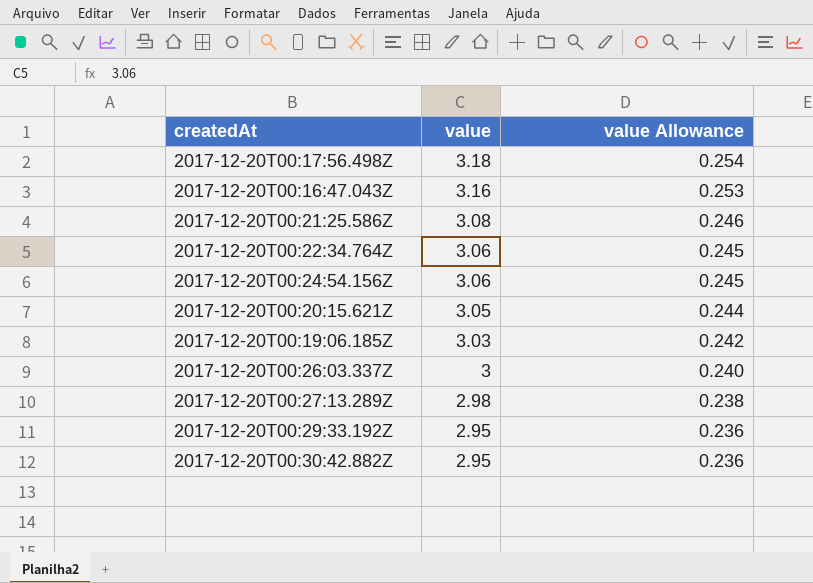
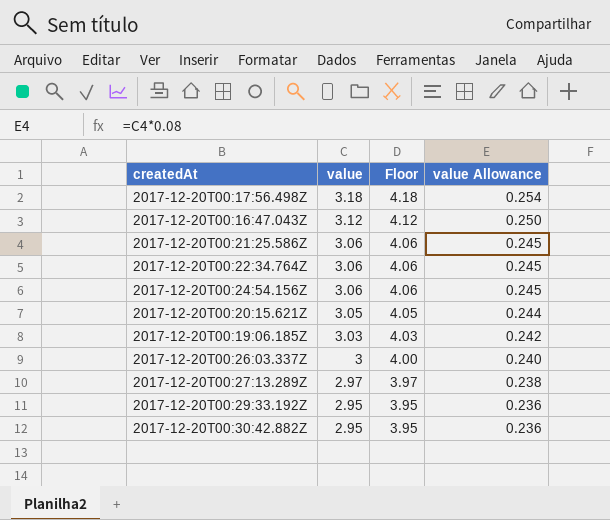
column Floor | formula: none -> [value] + 1
2017-12-20T00:16:47.043Z | value: 3.16 -> 3.12
2017-12-20T00:16:47.043Z | value Allowance: 0.253 -> 0.250
2017-12-20T00:21:25.586Z | value: 3.08 -> 3.06
2017-12-20T00:21:25.586Z | value Allowance: 0.246 -> 0.245
2017-12-20T00:27:13.289Z | value: 2.98 -> 2.97

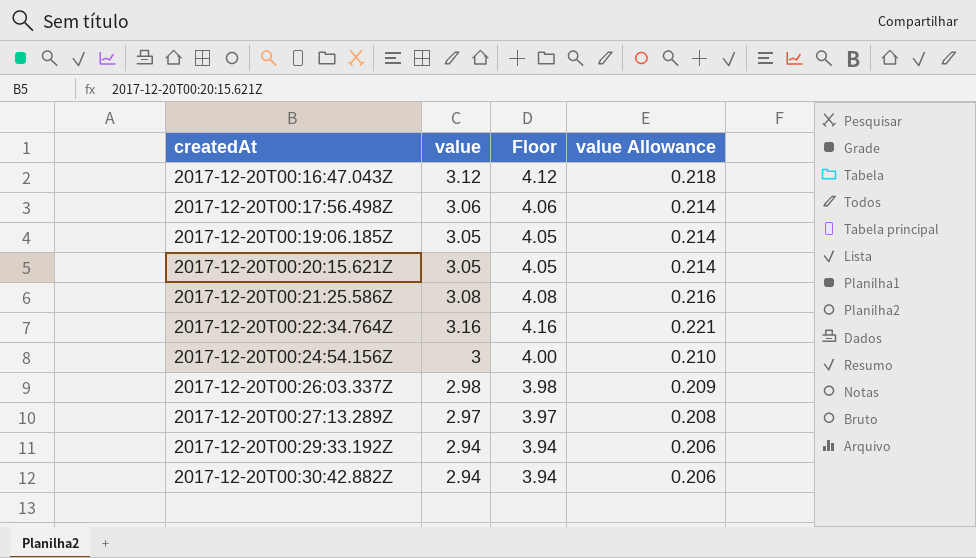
row order: value descending -> createdAt ascending
column value Allowance | formula: [value] * 0.08 -> [value] * 0.07
2017-12-20T00:17:56.498Z | value: 3.18 -> 3.06
2017-12-20T00:17:56.498Z | Floor: 4.18 -> 4.06
2017-12-20T00:19:06.185Z | value: 3.03 -> 3.05
2017-12-20T00:19:06.185Z | Floor: 4.03 -> 4.05
2017-12-20T00:21:25.586Z | value: 3.06 -> 3.08
2017-12-20T00:21:25.586Z | Floor: 4.06 -> 4.08
2017-12-20T00:22:34.764Z | value: 3.06 -> 3.16
2017-12-20T00:22:34.764Z | Floor: 4.06 -> 4.16
2017-12-20T00:24:54.156Z | value: 3.06 -> 3
2017-12-20T00:24:54.156Z | Floor: 4.06 -> 4.00
2017-12-20T00:26:03.337Z | value: 3 -> 2.98
2017-12-20T00:26:03.337Z | Floor: 4.00 -> 3.98
2017-12-20T00:29:33.192Z | value: 2.95 -> 2.94
2017-12-20T00:29:33.192Z | Floor: 3.95 -> 3.94
2017-12-20T00:30:42.882Z | value: 2.95 -> 2.94
2017-12-20T00:30:42.882Z | Floor: 3.95 -> 3.94

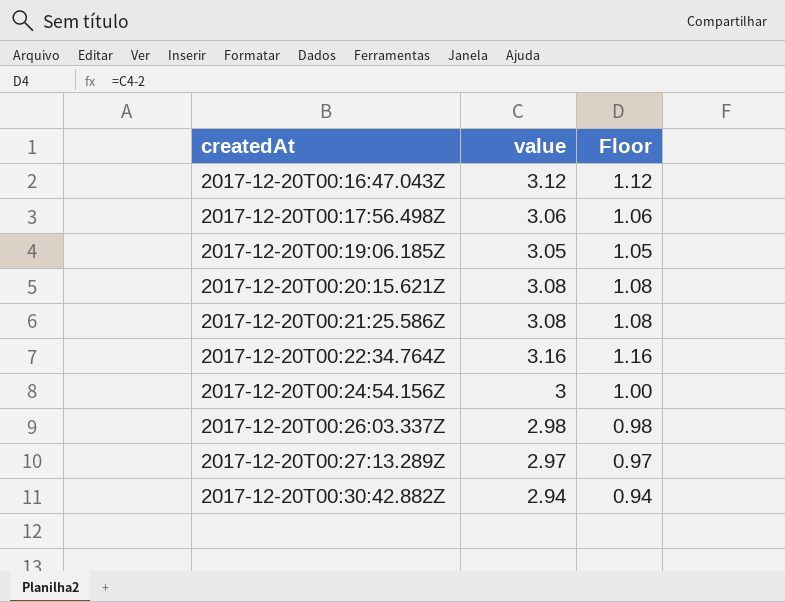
column value Allowance | formula: [value] * 0.07 -> none
column Floor | formula: [value] + 1 -> [value] - 2
row 2017-12-20T00:29:33.192Z: 2.94 | 3.94 | 0.206 -> none
2017-12-20T00:20:15.621Z | value: 3.05 -> 3.08

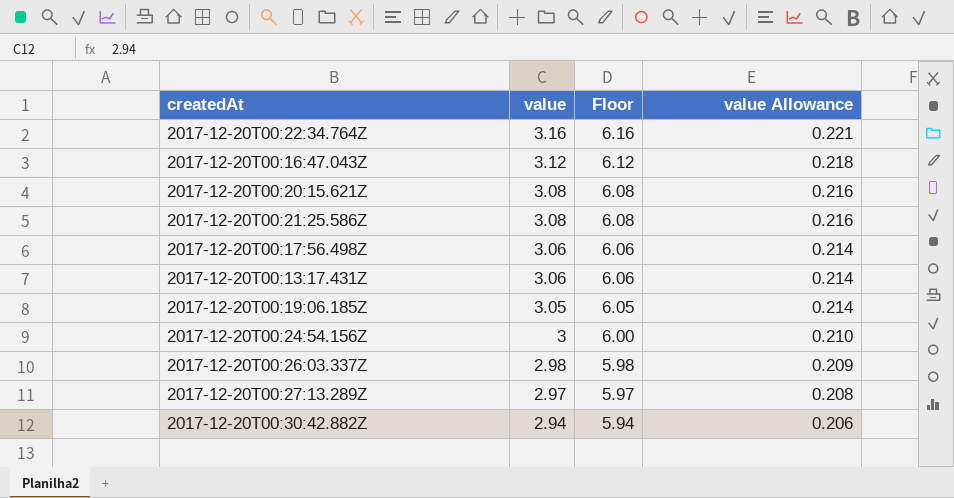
row order: createdAt ascending -> value descending
column Floor | formula: [value] - 2 -> [value] + 3
column value Allowance | formula: none -> [value] * 0.07
row 2017-12-20T00:13:17.431Z: none -> 3.06 | 6.06 | 0.214

